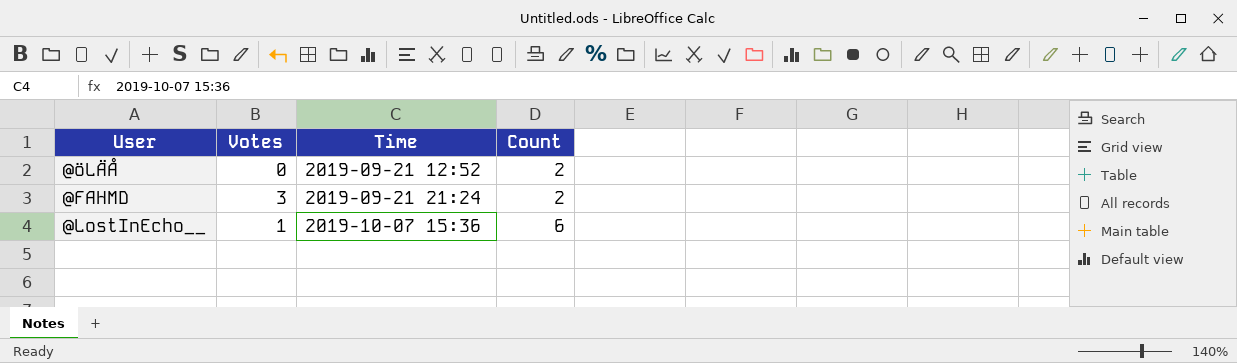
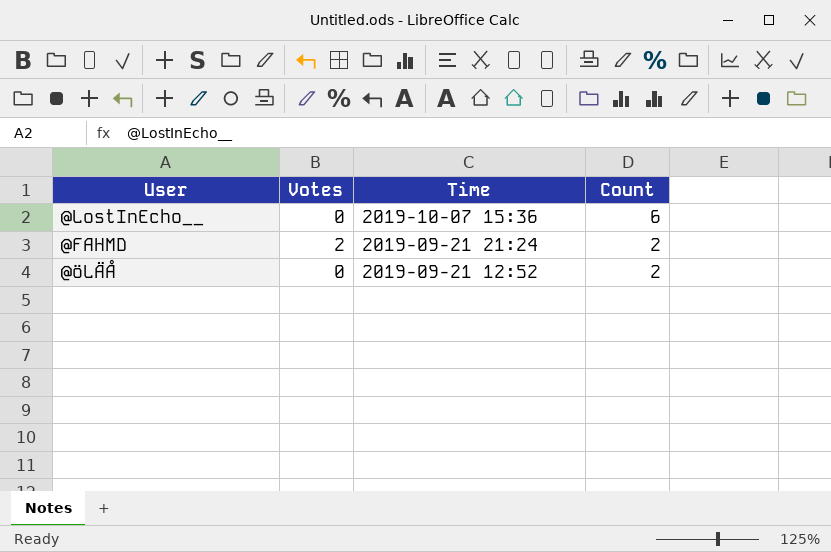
row order: Time ascending -> Time descending
@LostInEcho__ | Votes: 1 -> 0
@FAHMD | Votes: 3 -> 2

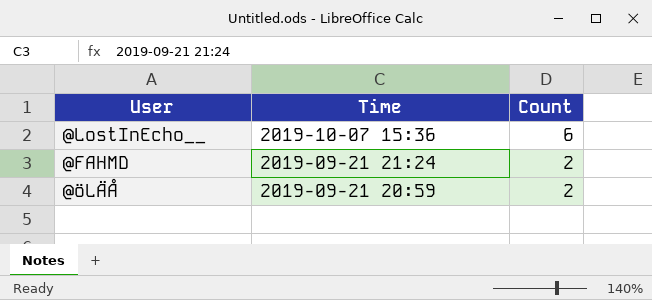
column Votes | position: 2 -> none
@öLÄÅ | Time: 2019-09-21 12:52 -> 2019-09-21 20:59

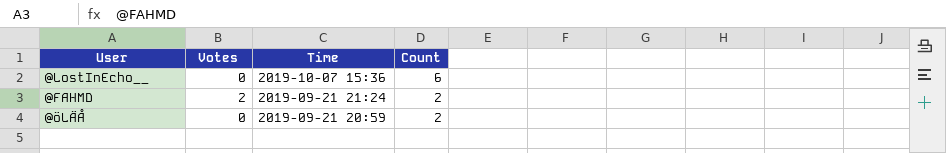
column Votes | position: none -> 2

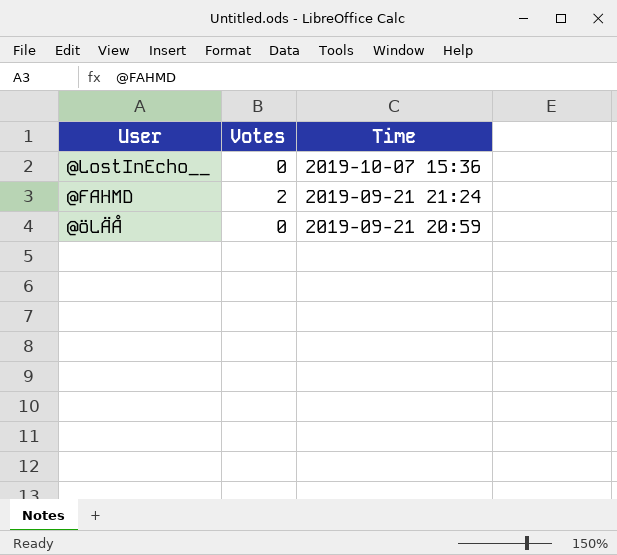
column Count | position: 4 -> none

